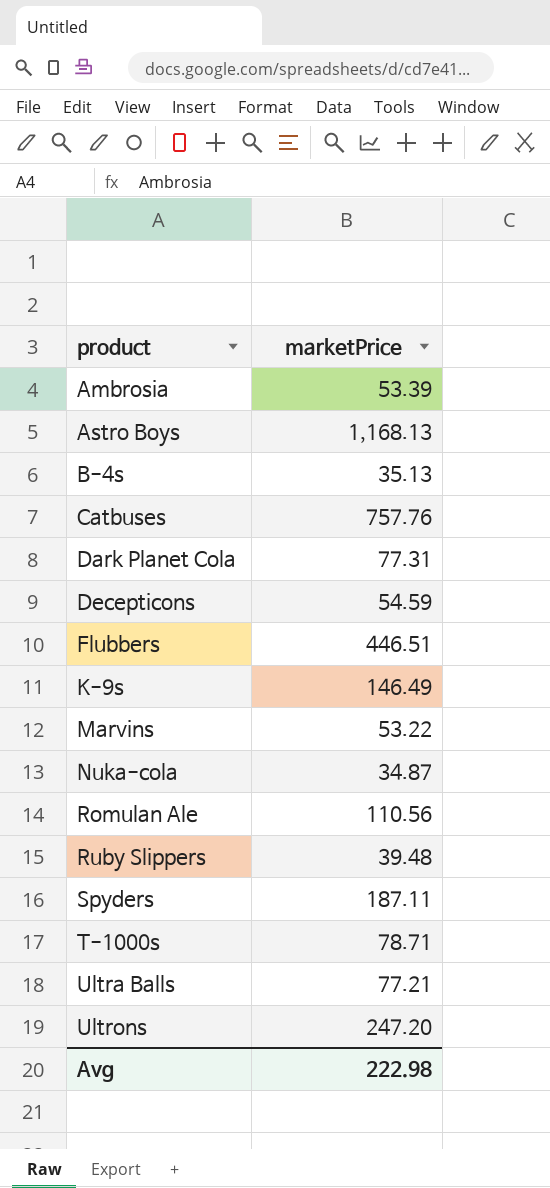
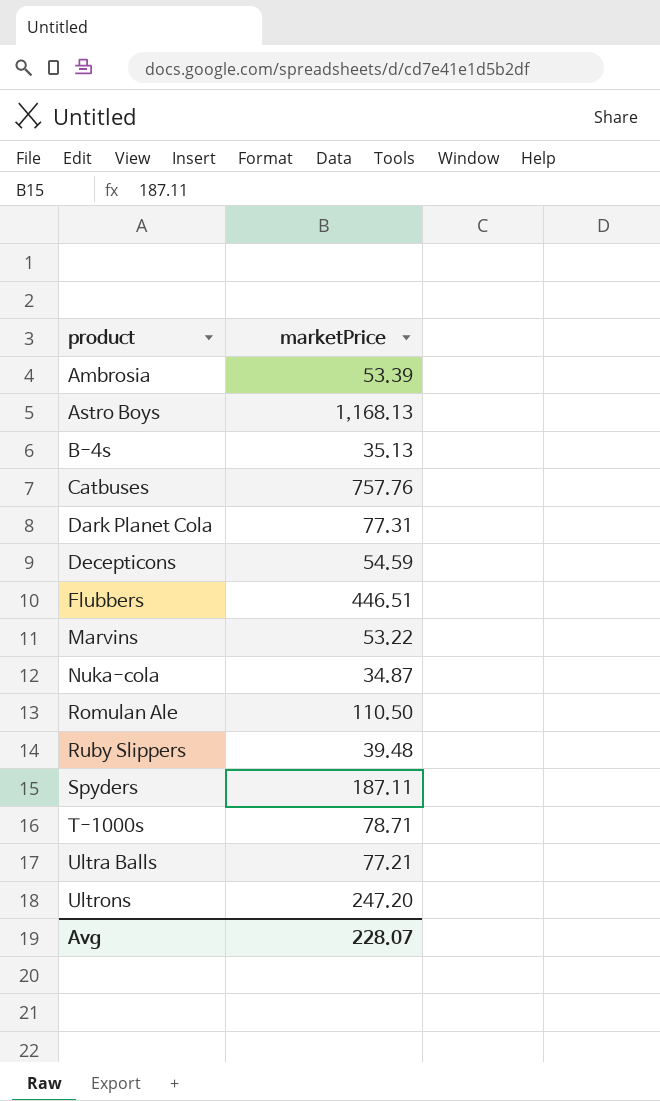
row K-9s: 146.49 -> none
Romulan Ale | marketPrice: 110.56 -> 110.50
Avg | marketPrice: 222.98 -> 228.07

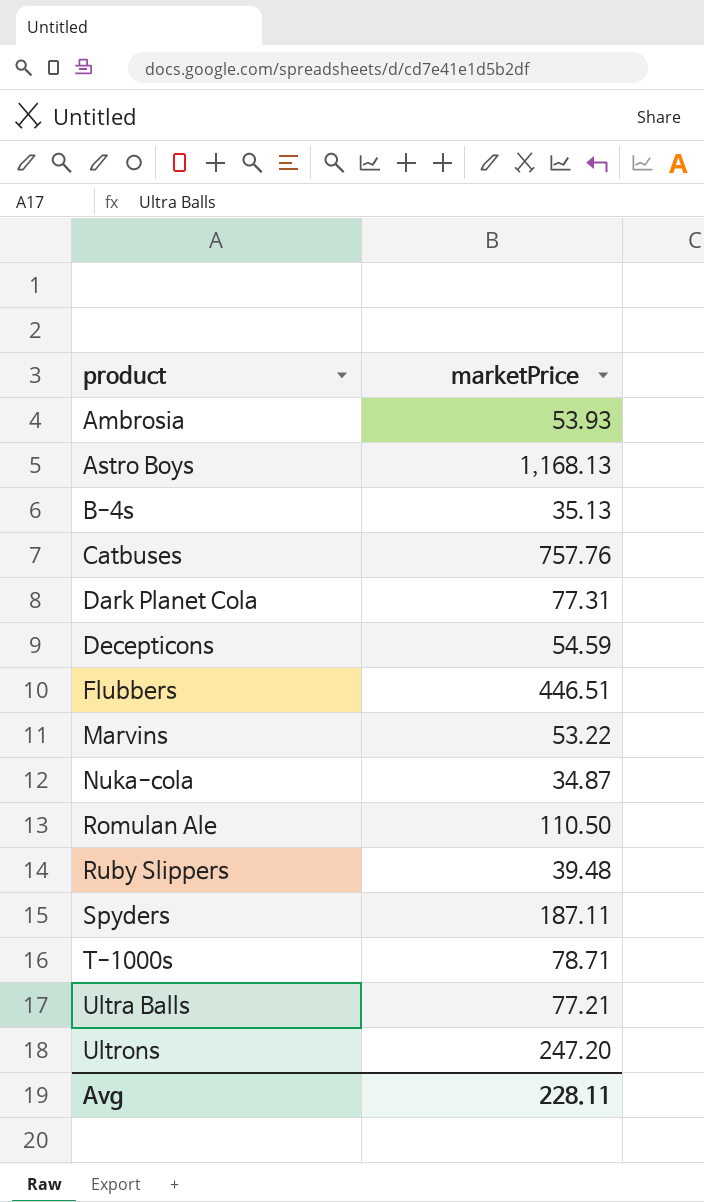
Ambrosia | marketPrice: 53.39 -> 53.93
Avg | marketPrice: 228.07 -> 228.11

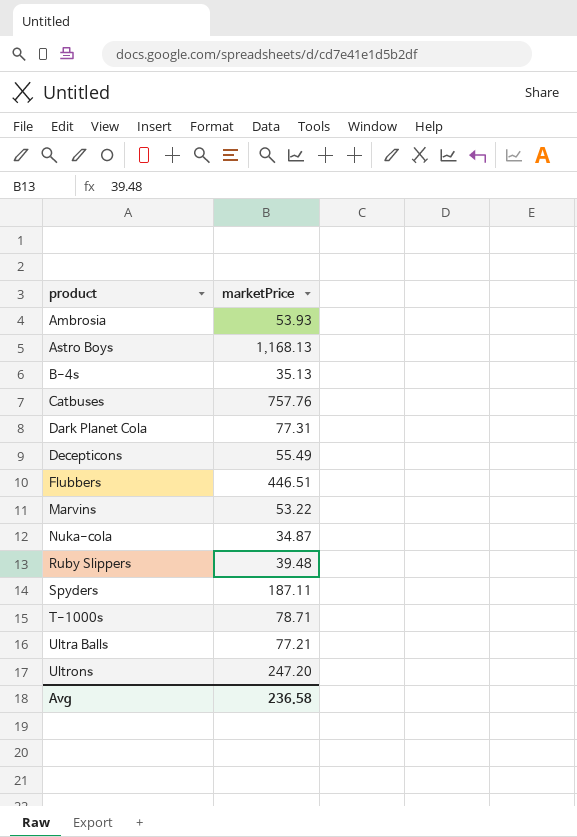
row Romulan Ale: 110.50 -> none
Decepticons | marketPrice: 54.59 -> 55.49
Avg | marketPrice: 228.11 -> 236.58

